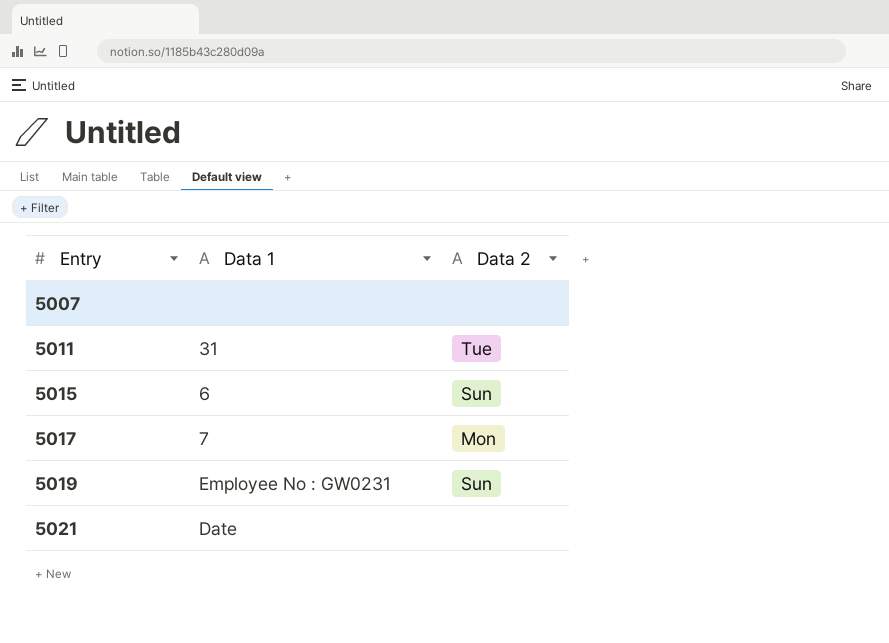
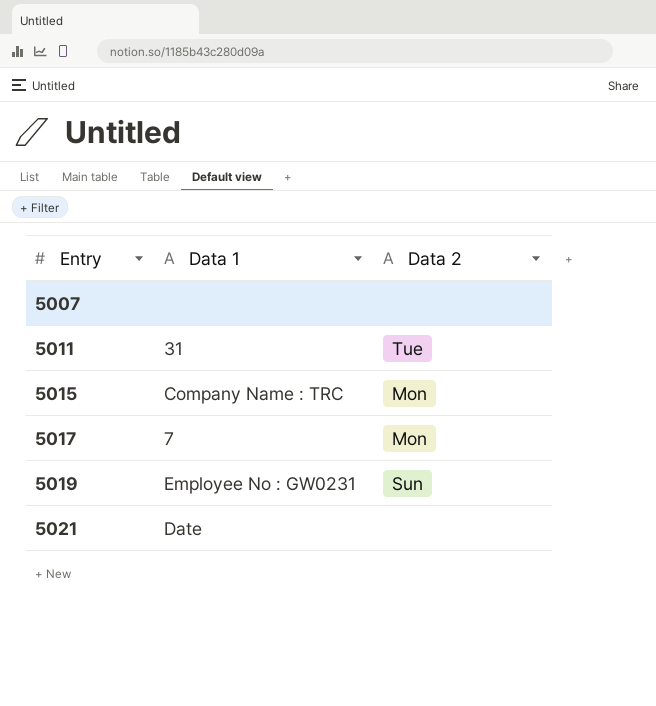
5015 | Data 1: 6 -> Company Name : TRC
5015 | Data 2: Sun -> Mon

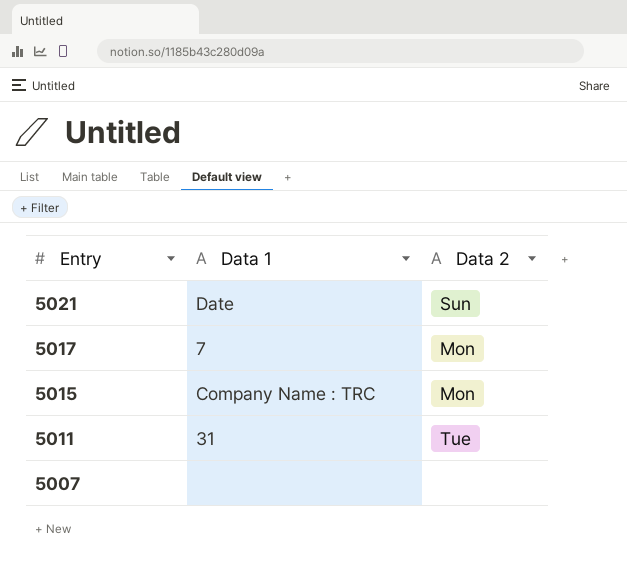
row order: Entry ascending -> Entry descending
row 5019: Employee No : GW0231 | Sun -> none
5021 | Data 2: none -> Sun

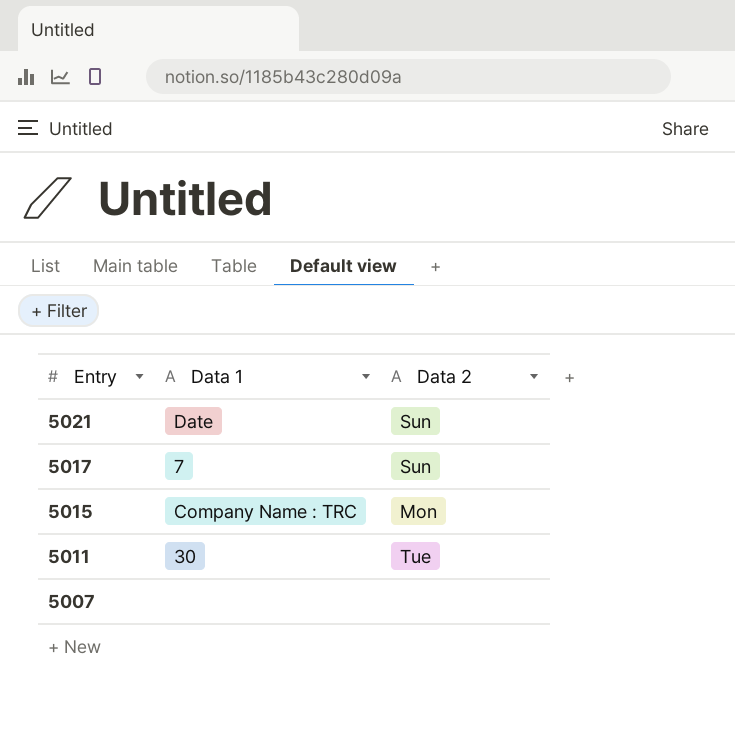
5017 | Data 2: Mon -> Sun
5011 | Data 1: 31 -> 30

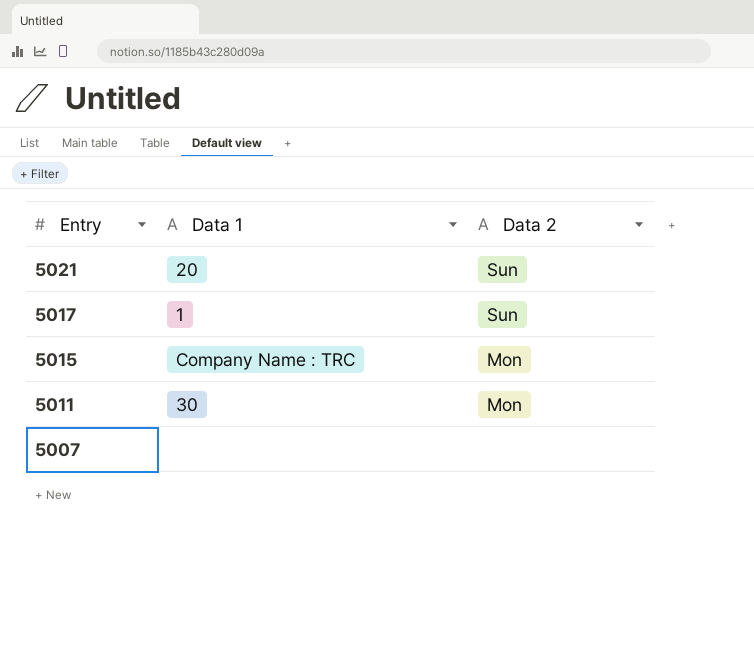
5021 | Data 1: Date -> 20
5017 | Data 1: 7 -> 1
5011 | Data 2: Tue -> Mon

